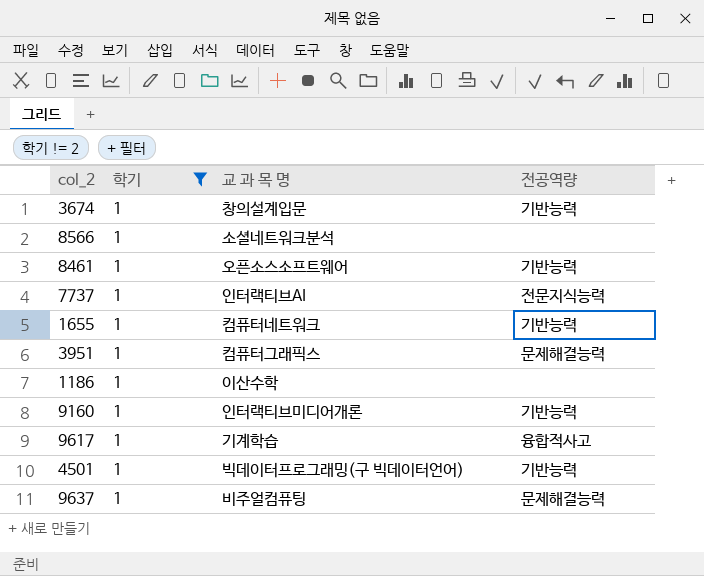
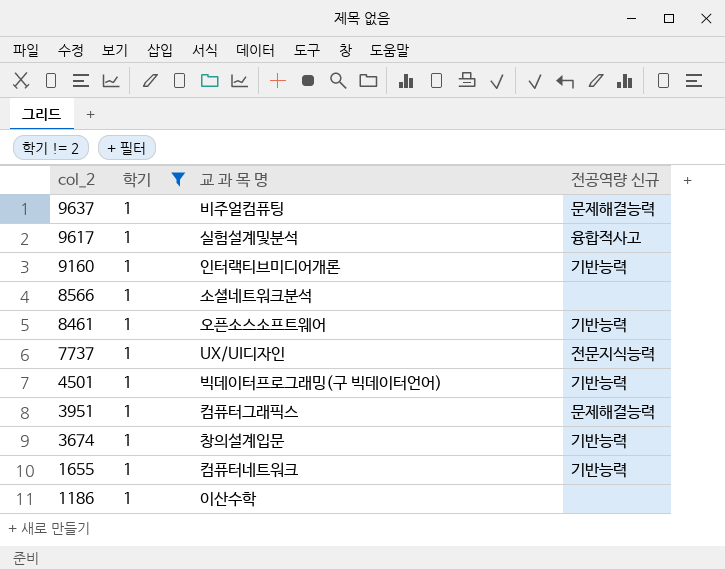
row order: none -> col_2 descending
column name: 전공역량 -> 전공역량 신규
9617 | 교 과 목 명: 기계학습 -> 실험설계및분석
7737 | 교 과 목 명: 인터랙티브AI -> UX/UI디자인

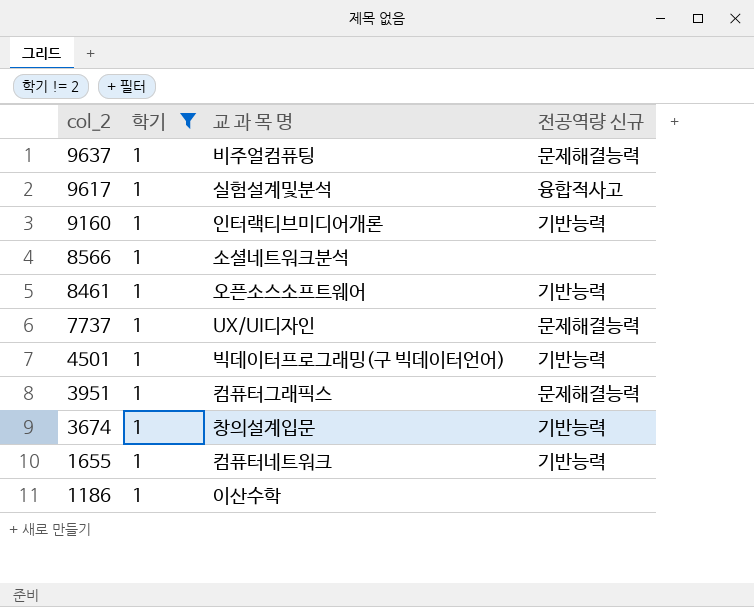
7737 | 전공역량 신규: 전문지식능력 -> 문제해결능력

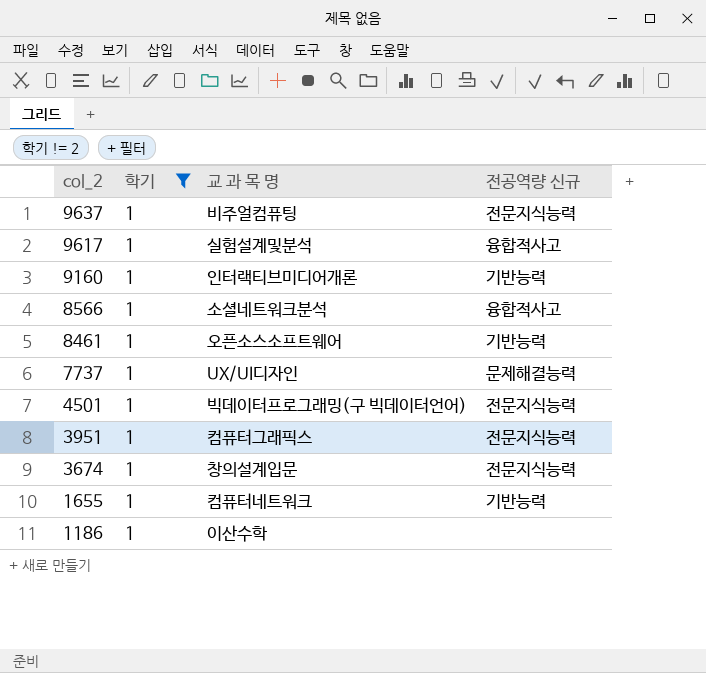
9637 | 전공역량 신규: 문제해결능력 -> 전문지식능력
8566 | 전공역량 신규: none -> 융합적사고
4501 | 전공역량 신규: 기반능력 -> 전문지식능력
3951 | 전공역량 신규: 문제해결능력 -> 전문지식능력
3674 | 전공역량 신규: 기반능력 -> 전문지식능력

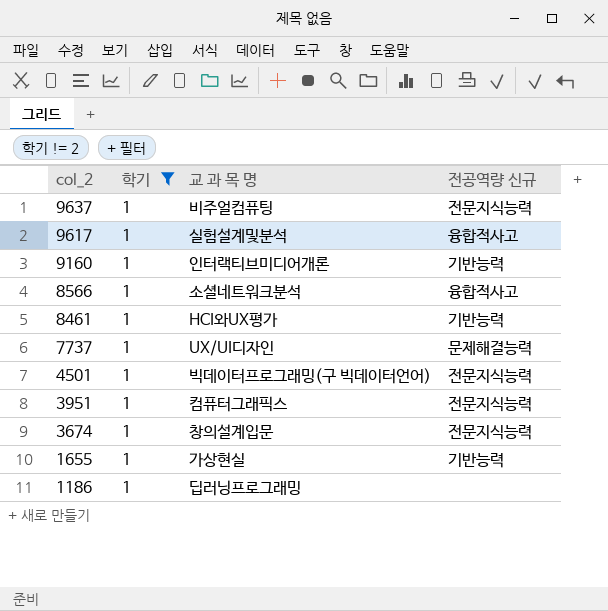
8461 | 교 과 목 명: 오픈소스소프트웨어 -> HCI와UX평가
1655 | 교 과 목 명: 컴퓨터네트워크 -> 가상현실
1186 | 교 과 목 명: 이산수학 -> 딥러닝프로그래밍

